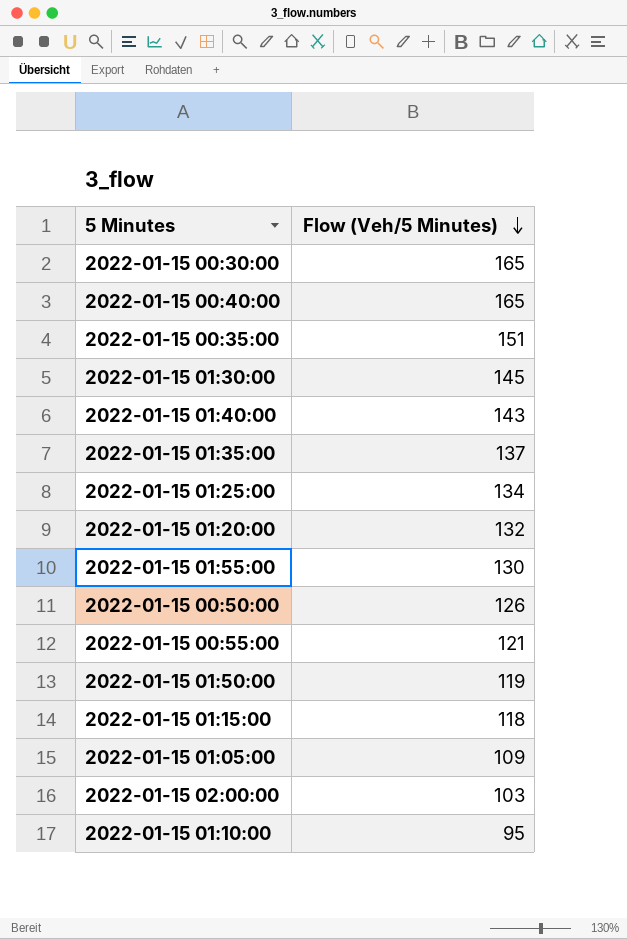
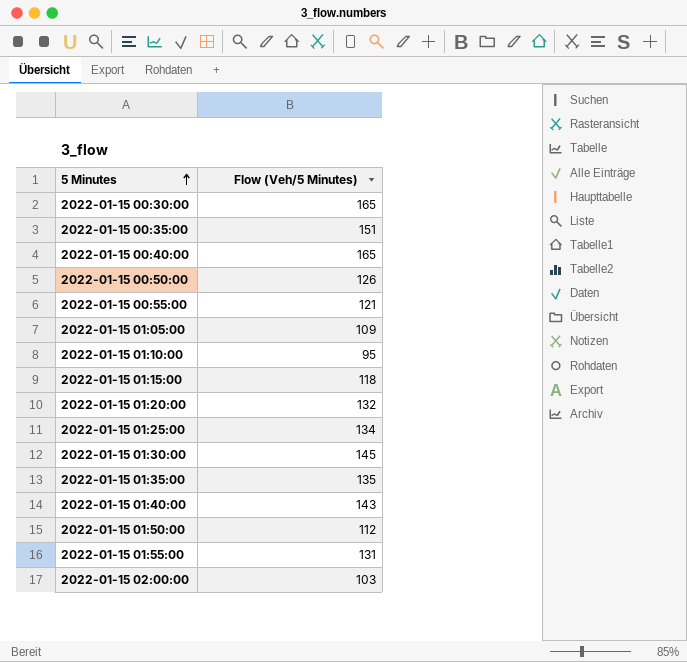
row order: Flow (Veh/5 Minutes) descending -> 5 Minutes ascending
2022-01-15 01:35:00 | Flow (Veh/5 Minutes): 137 -> 135
2022-01-15 01:50:00 | Flow (Veh/5 Minutes): 119 -> 112
2022-01-15 01:55:00 | Flow (Veh/5 Minutes): 130 -> 131

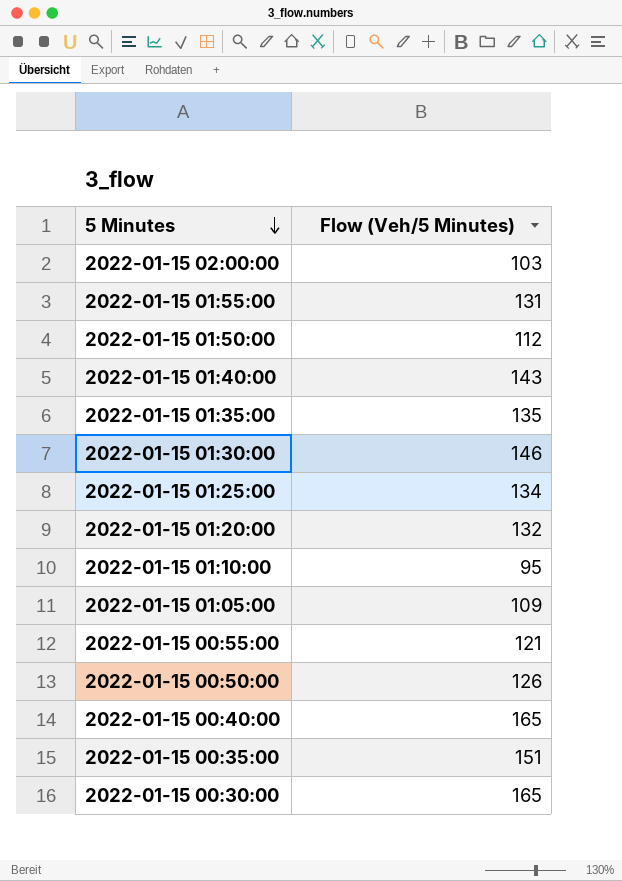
row order: 5 Minutes ascending -> 5 Minutes descending
row 2022-01-15 01:15:00: 118 -> none
2022-01-15 01:30:00 | Flow (Veh/5 Minutes): 145 -> 146

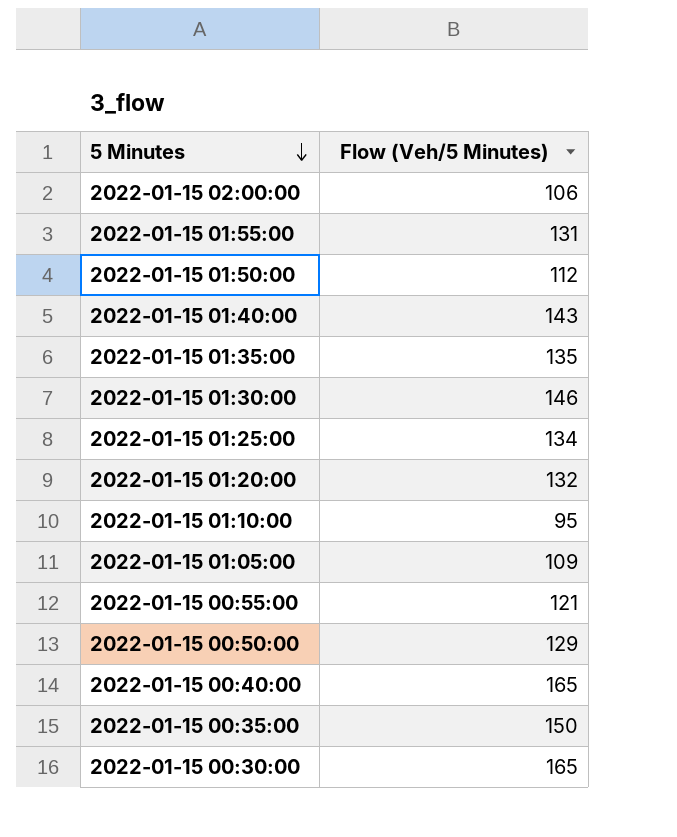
2022-01-15 02:00:00 | Flow (Veh/5 Minutes): 103 -> 106
2022-01-15 00:50:00 | Flow (Veh/5 Minutes): 126 -> 129
2022-01-15 00:35:00 | Flow (Veh/5 Minutes): 151 -> 150

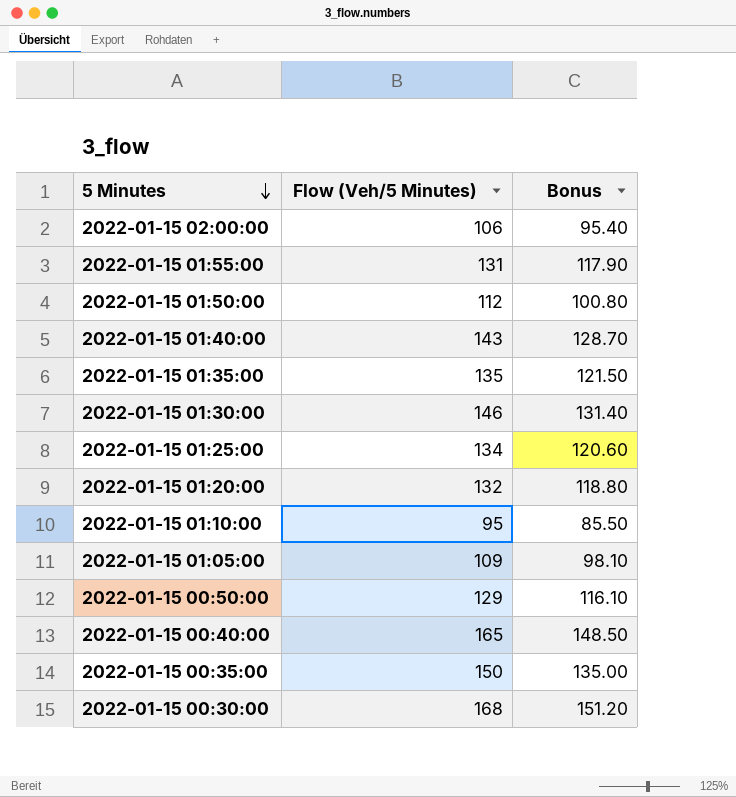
column Bonus | formula: none -> [Flow (Veh/5 Minutes)] * 0.9
row 2022-01-15 00:55:00: 121 -> none
2022-01-15 00:30:00 | Flow (Veh/5 Minutes): 165 -> 168

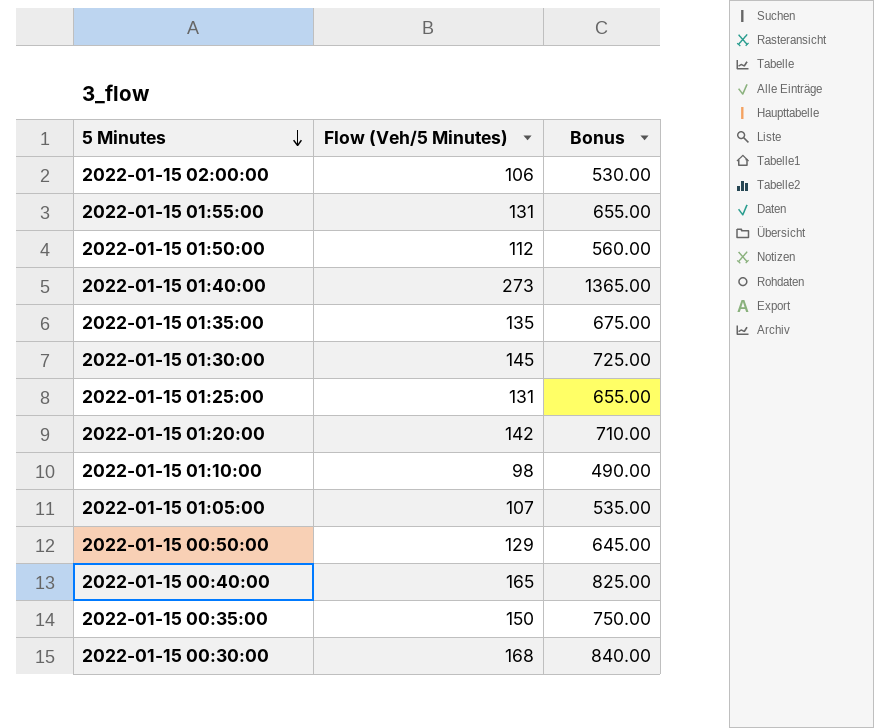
column Bonus | formula: [Flow (Veh/5 Minutes)] * 0.9 -> [Flow (Veh/5 Minutes)] * 5
2022-01-15 01:40:00 | Flow (Veh/5 Minutes): 143 -> 273
2022-01-15 01:30:00 | Flow (Veh/5 Minutes): 146 -> 145
2022-01-15 01:25:00 | Flow (Veh/5 Minutes): 134 -> 131
2022-01-15 01:20:00 | Flow (Veh/5 Minutes): 132 -> 142
2022-01-15 01:10:00 | Flow (Veh/5 Minutes): 95 -> 98
2022-01-15 01:05:00 | Flow (Veh/5 Minutes): 109 -> 107

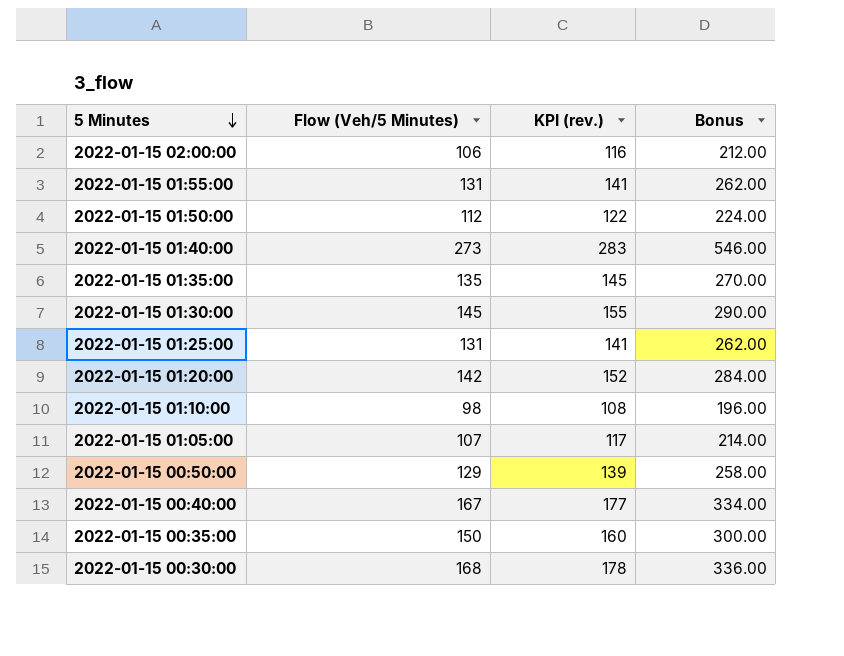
column KPI (rev.) | formula: none -> [Flow (Veh/5 Minutes)] + 10
column Bonus | formula: [Flow (Veh/5 Minutes)] * 5 -> [Flow (Veh/5 Minutes)] * 2
2022-01-15 00:40:00 | Flow (Veh/5 Minutes): 165 -> 167

